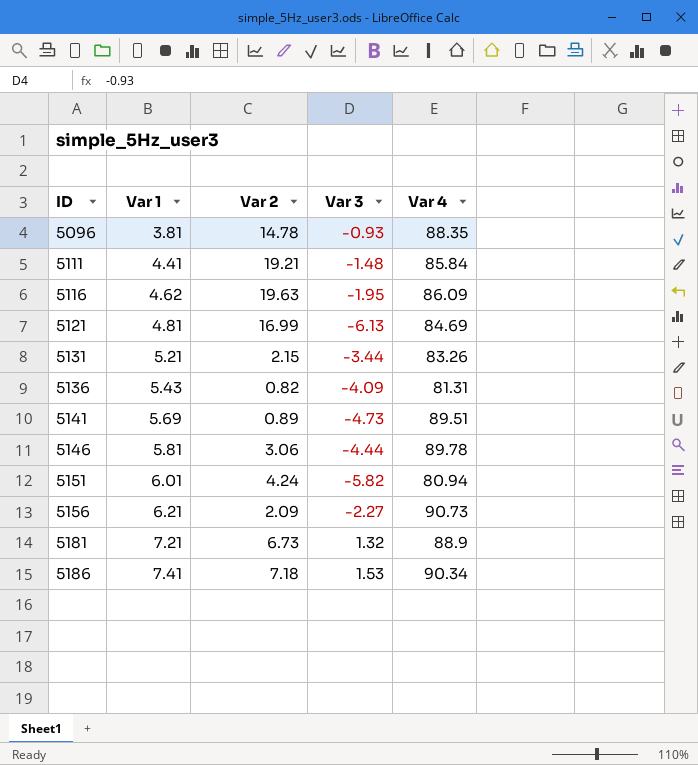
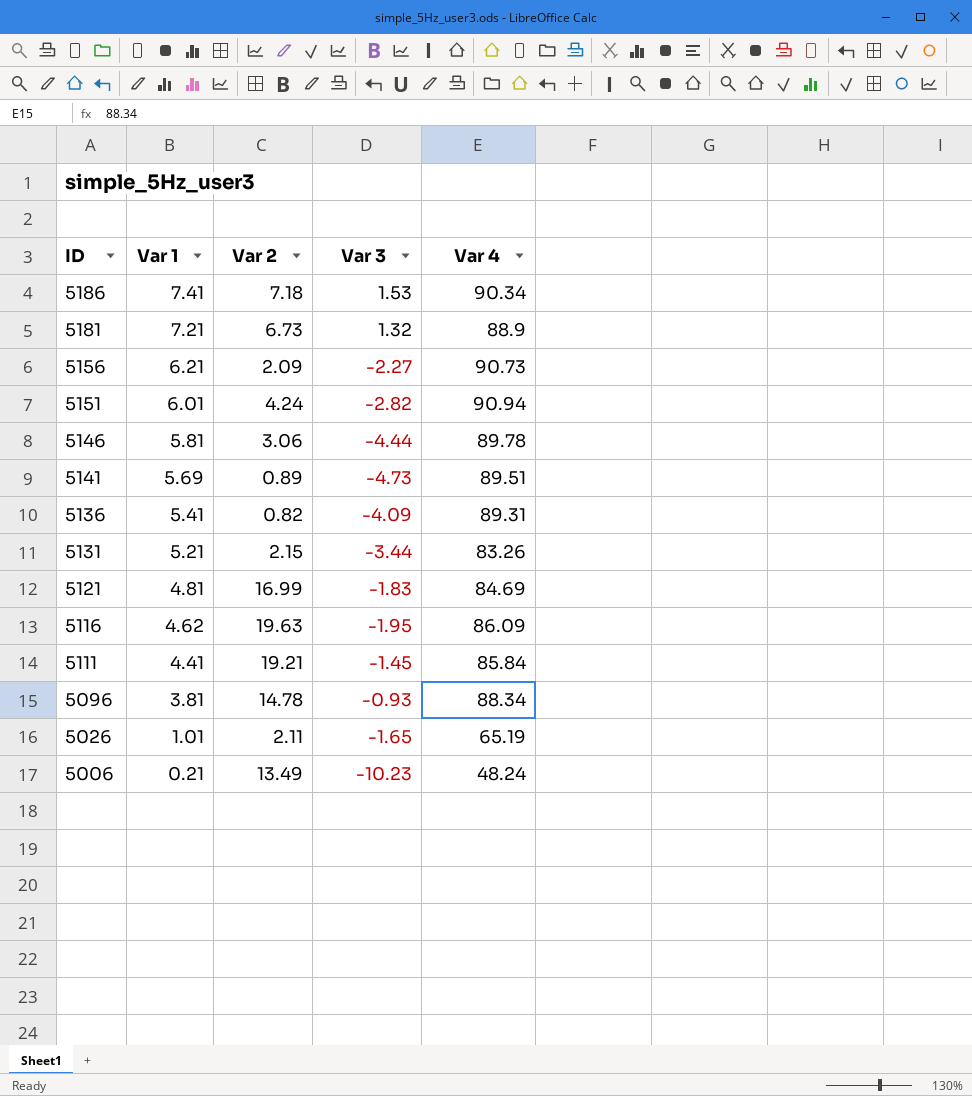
row order: ID ascending -> ID descending
5151 | Var 3: -5.82 -> -2.82
5151 | Var 4: 80.94 -> 90.94
5136 | Var 1: 5.43 -> 5.41
5136 | Var 4: 81.31 -> 89.31
5121 | Var 3: -6.13 -> -1.83
5111 | Var 3: -1.48 -> -1.45
5096 | Var 4: 88.35 -> 88.34
row 5026: none -> 1.01 | 2.11 | -1.65 | 65.19
row 5006: none -> 0.21 | 13.49 | -10.23 | 48.24

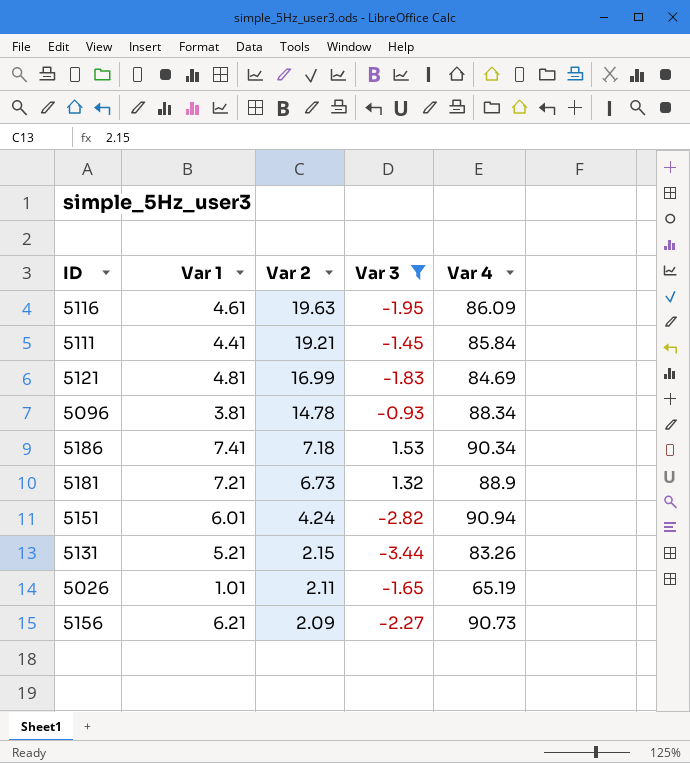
filter: none -> Var 3 >= -3.44
row order: ID descending -> Var 2 descending
5116 | Var 1: 4.62 -> 4.61

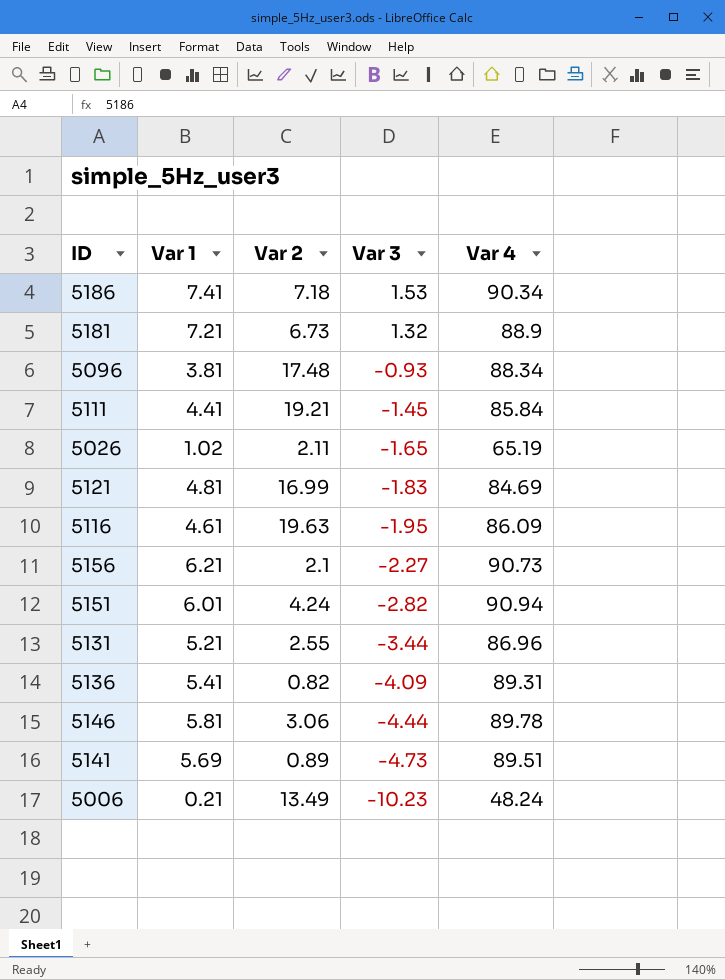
filter: Var 3 >= -3.44 -> none
row order: Var 2 descending -> Var 3 descending
5096 | Var 2: 14.78 -> 17.48
5026 | Var 1: 1.01 -> 1.02
5156 | Var 2: 2.09 -> 2.1
5131 | Var 2: 2.15 -> 2.55
5131 | Var 4: 83.26 -> 86.96

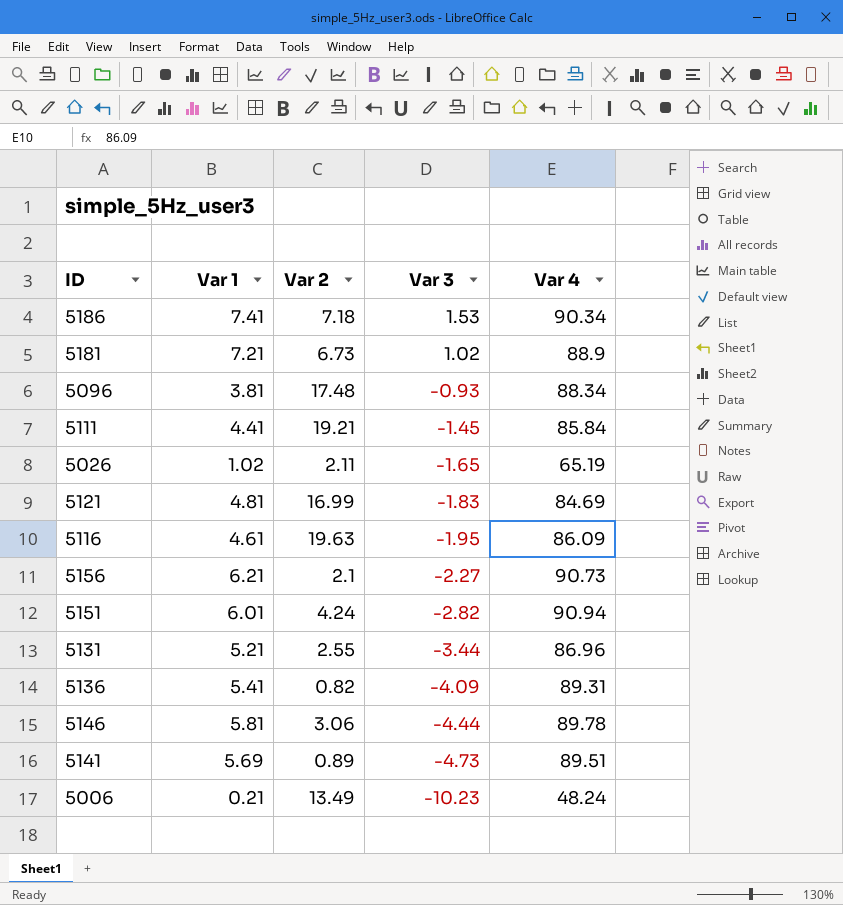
5181 | Var 3: 1.32 -> 1.02

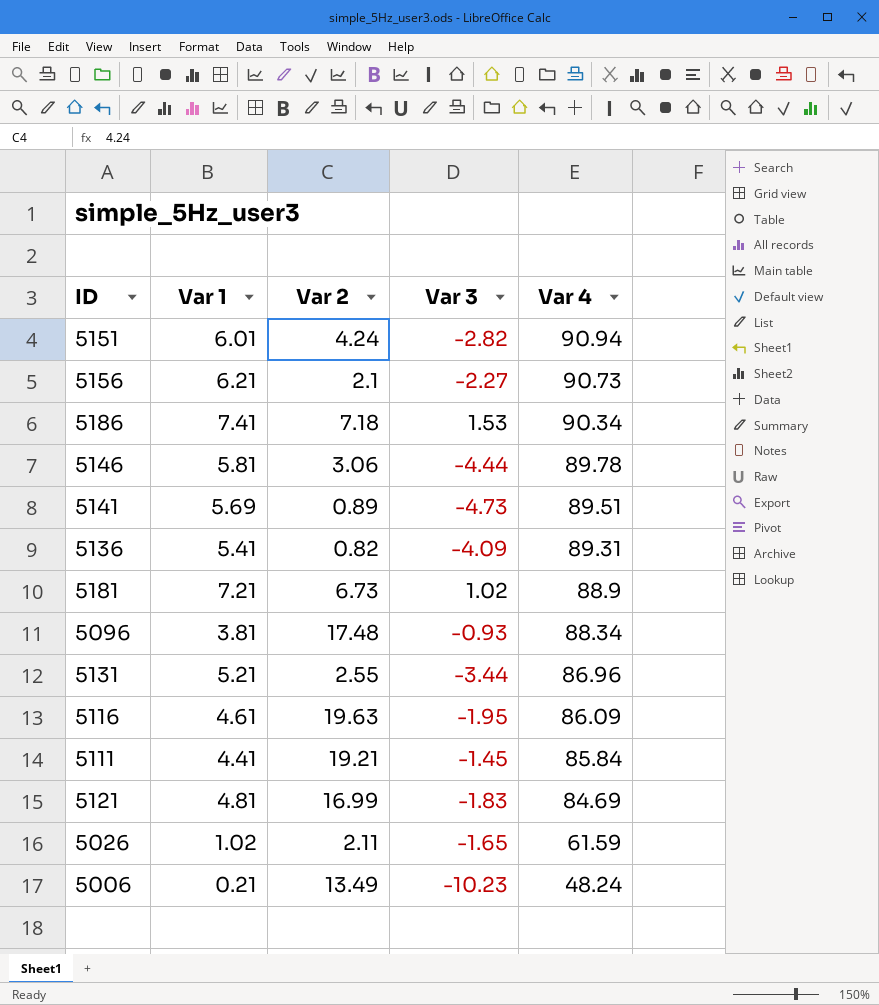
row order: Var 3 descending -> Var 4 descending
5026 | Var 4: 65.19 -> 61.59

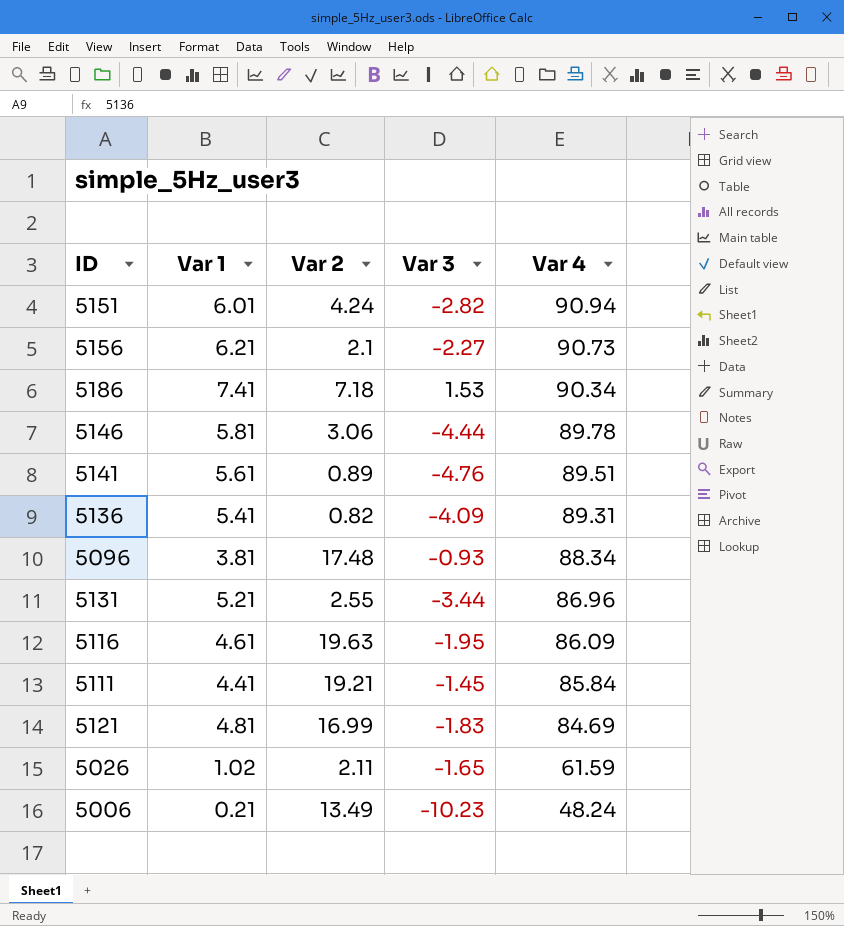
row 5181: 7.21 | 6.73 | 1.02 | 88.9 -> none
5141 | Var 1: 5.69 -> 5.61
5141 | Var 3: -4.73 -> -4.76

